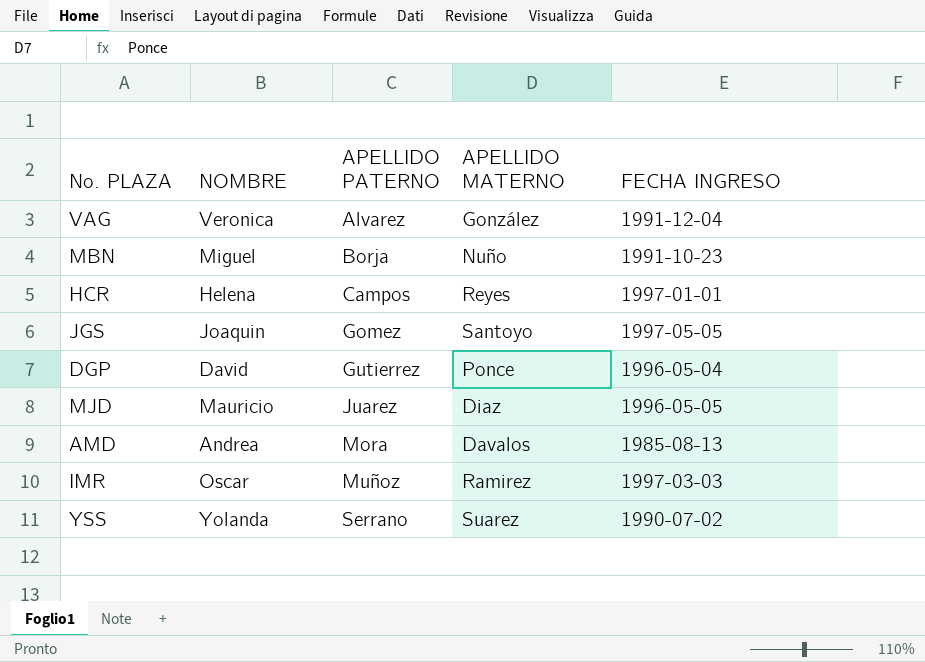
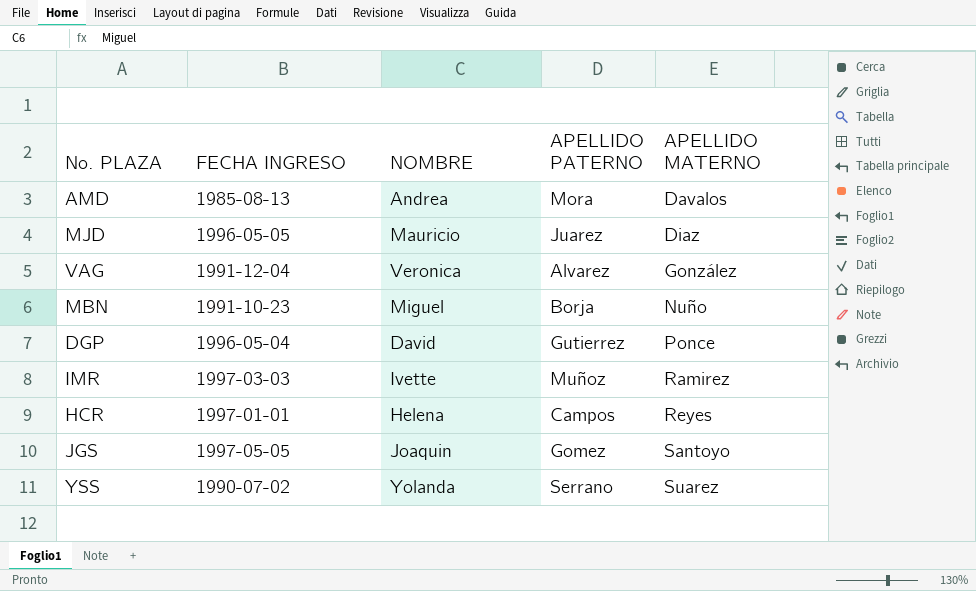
row order: APELLIDO PATERNO ascending -> APELLIDO MATERNO ascending
column FECHA INGRESO | position: 5 -> 2
IMR | NOMBRE: Oscar -> Ivette

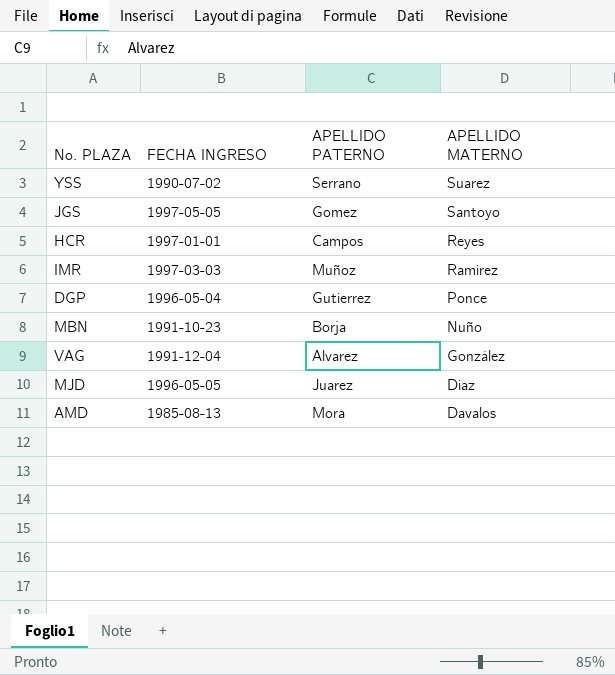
row order: APELLIDO MATERNO ascending -> APELLIDO MATERNO descending
column NOMBRE | position: 3 -> none

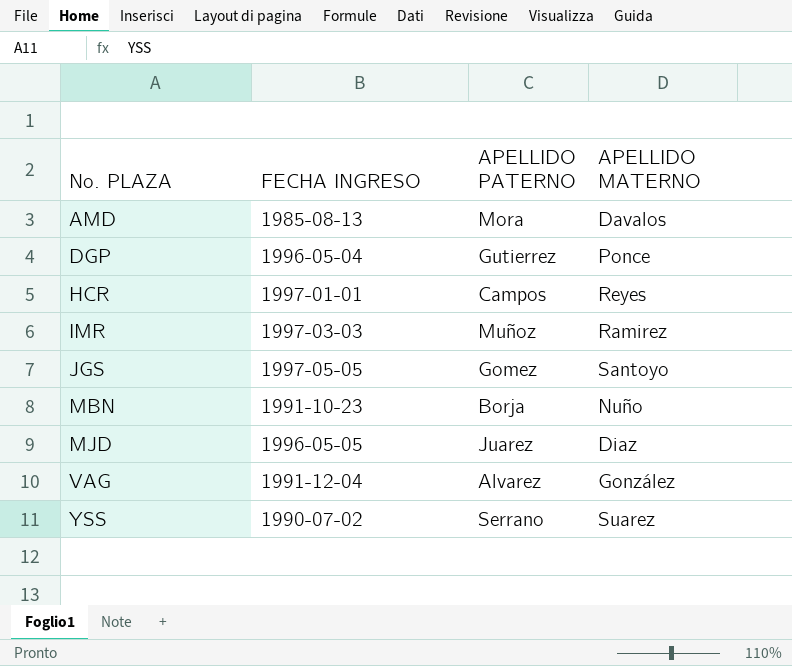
row order: APELLIDO MATERNO descending -> No. PLAZA ascending

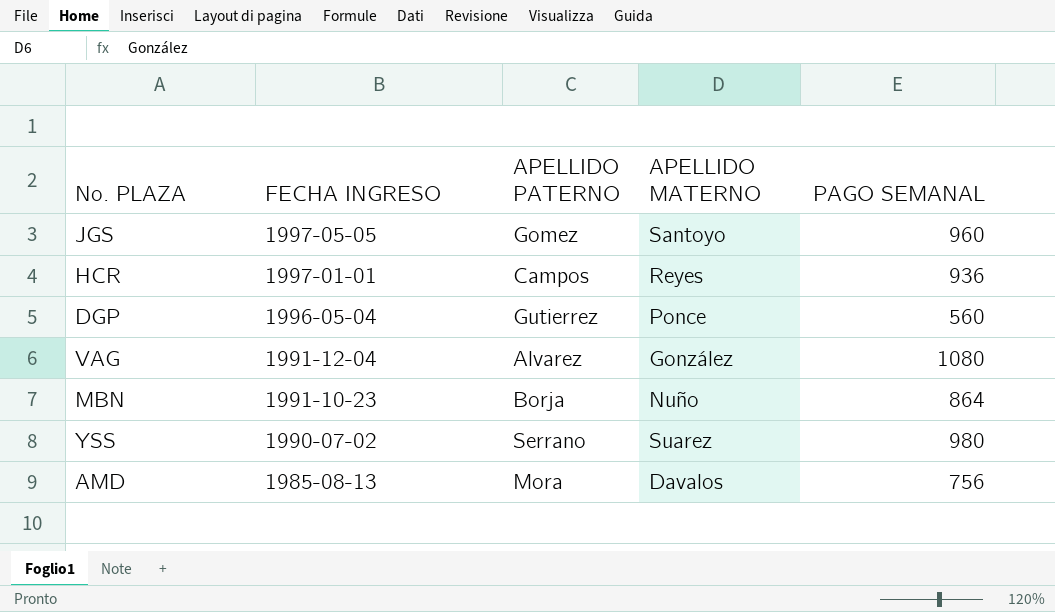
row order: No. PLAZA ascending -> FECHA INGRESO descending
column PAGO SEMANAL | position: none -> 5
row IMR: 1997-03-03 | Muñoz | Ramirez -> none
row MJD: 1996-05-05 | Juarez | Diaz -> none

